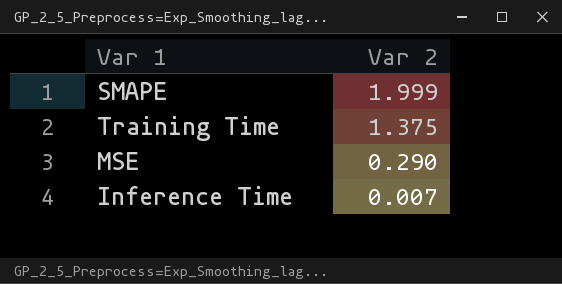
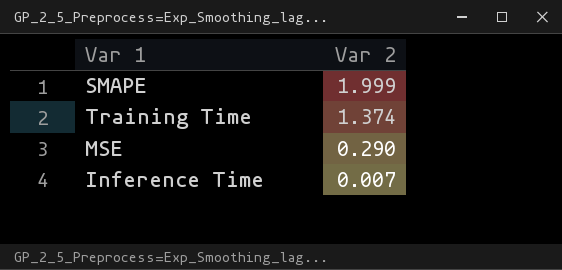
Training Time | Var 2: 1.375 -> 1.374

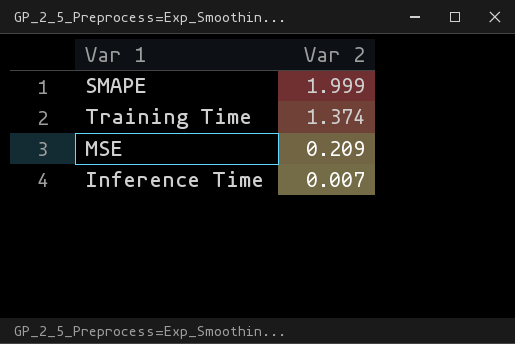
MSE | Var 2: 0.290 -> 0.209

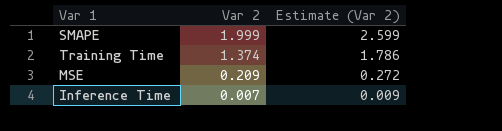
column Estimate (Var 2) | formula: none -> [Var 2] * 1.3

